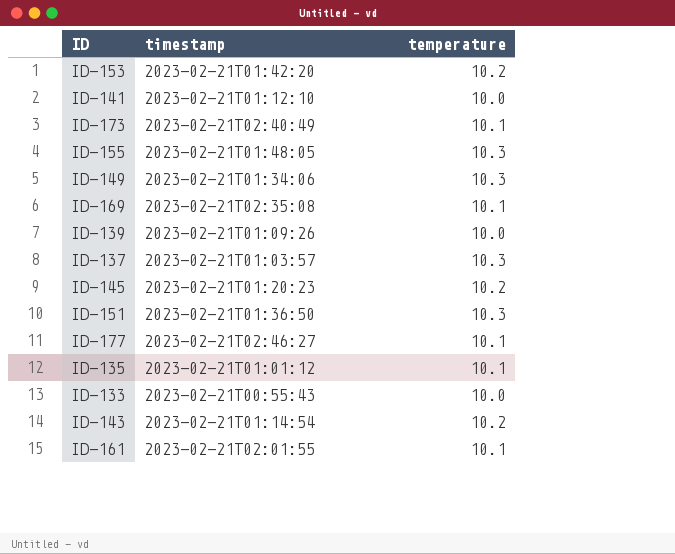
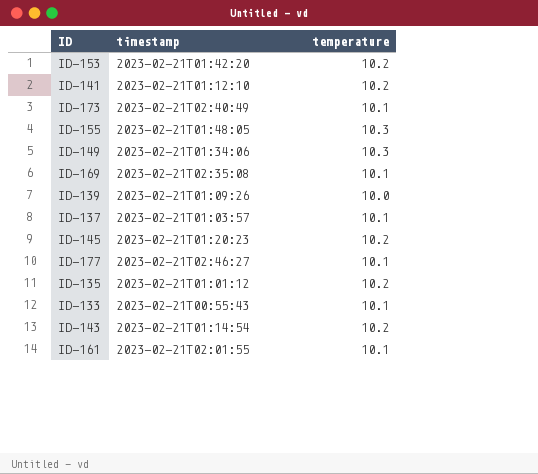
row ID-151: 2023-02-21T01:36:50 | 10.3 -> none
ID-141 | temperature: 10.0 -> 10.2
ID-137 | temperature: 10.3 -> 10.1
ID-135 | temperature: 10.1 -> 10.2
ID-133 | temperature: 10.0 -> 10.1

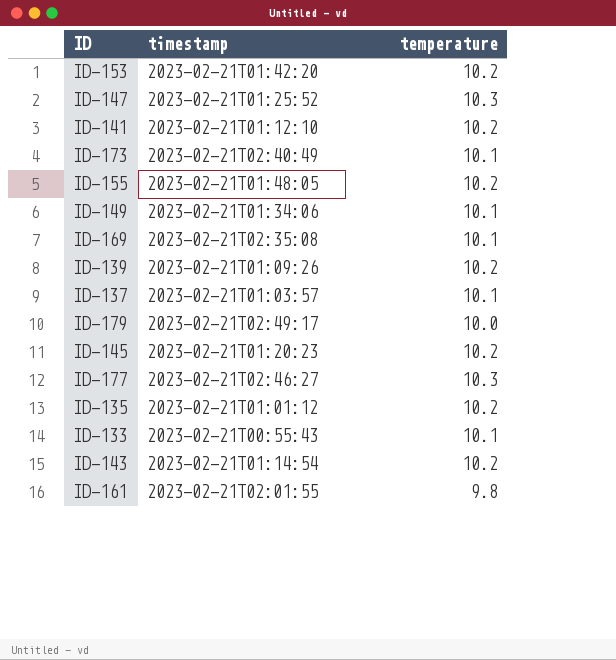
row ID-147: none -> 2023-02-21T01:25:52 | 10.3
ID-155 | temperature: 10.3 -> 10.2
ID-149 | temperature: 10.3 -> 10.1
ID-139 | temperature: 10.0 -> 10.2
row ID-179: none -> 2023-02-21T02:49:17 | 10.0
ID-177 | temperature: 10.1 -> 10.3
ID-161 | temperature: 10.1 -> 9.8

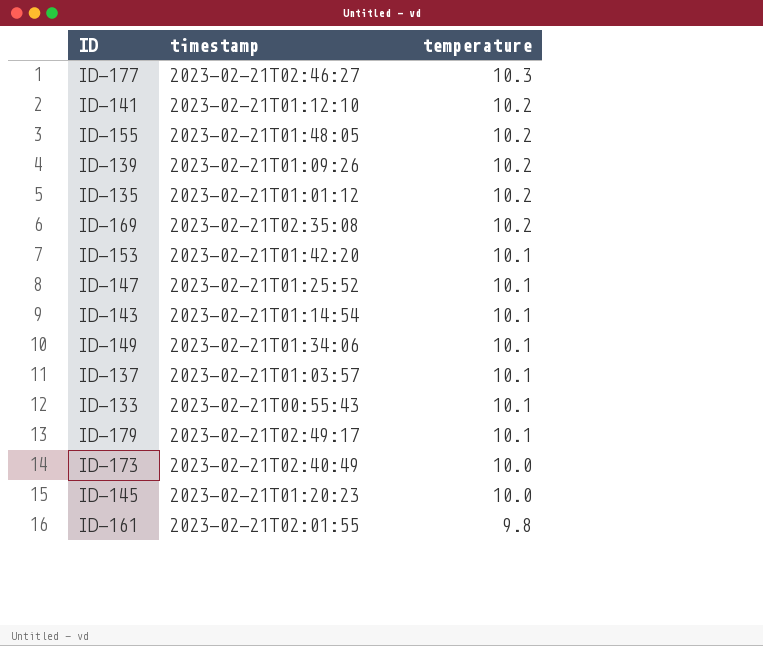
row order: none -> temperature descending
ID-169 | temperature: 10.1 -> 10.2
ID-153 | temperature: 10.2 -> 10.1
ID-147 | temperature: 10.3 -> 10.1
ID-143 | temperature: 10.2 -> 10.1
ID-179 | temperature: 10.0 -> 10.1
ID-173 | temperature: 10.1 -> 10.0
ID-145 | temperature: 10.2 -> 10.0

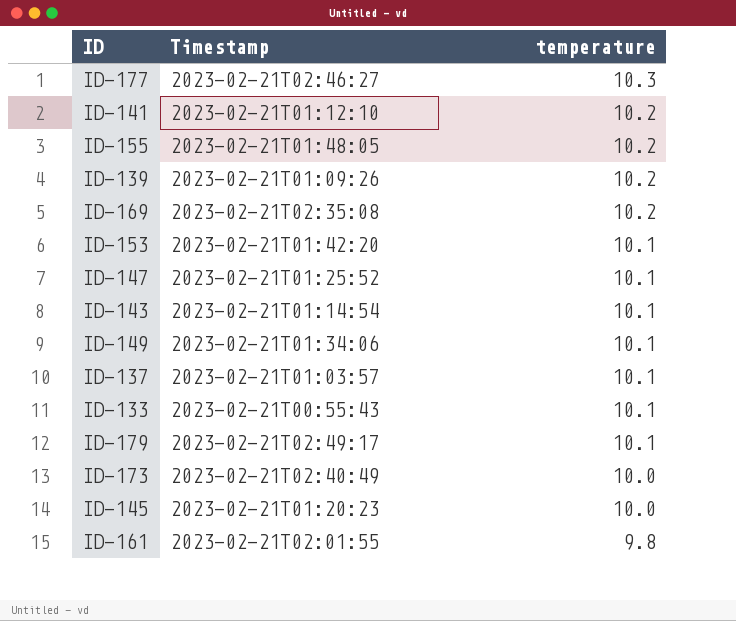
column name: timestamp -> Timestamp
row ID-135: 2023-02-21T01:01:12 | 10.2 -> none

